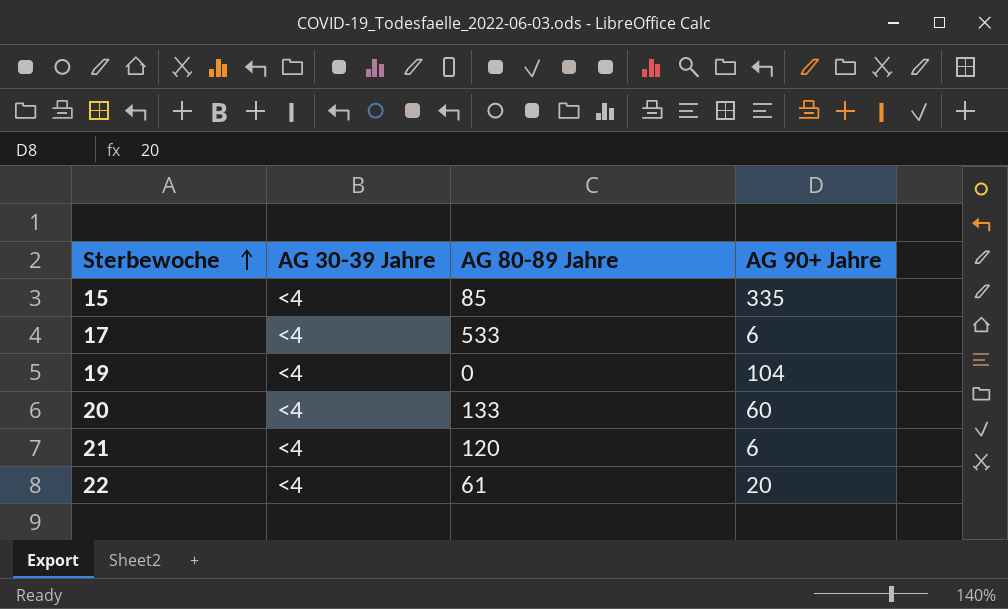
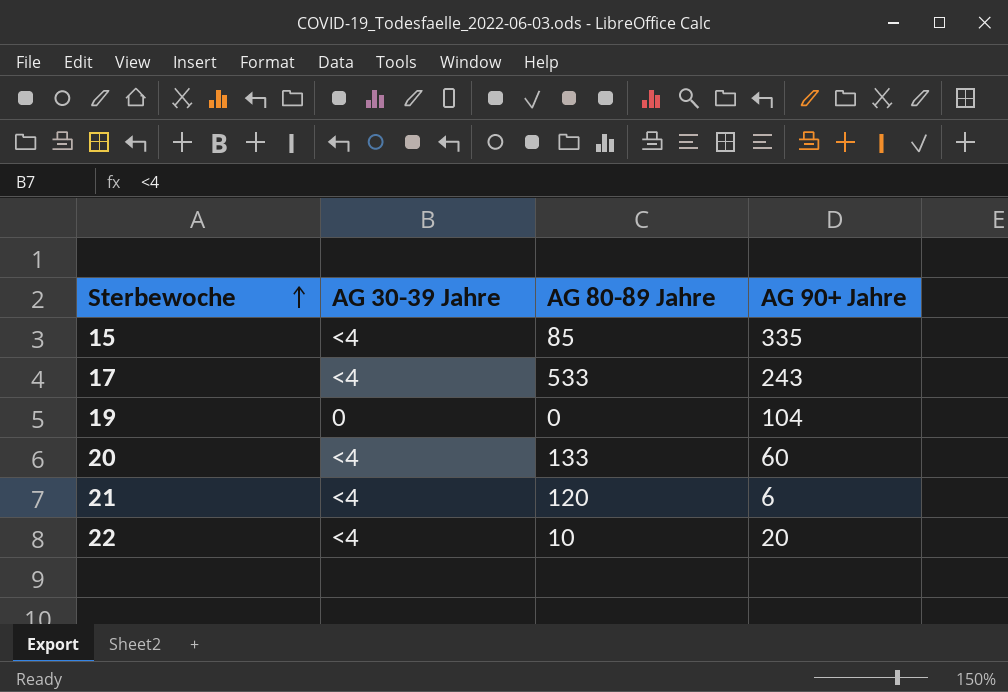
17 | AG 90+ Jahre: 6 -> 243
19 | AG 30-39 Jahre: <4 -> 0
22 | AG 80-89 Jahre: 61 -> 10

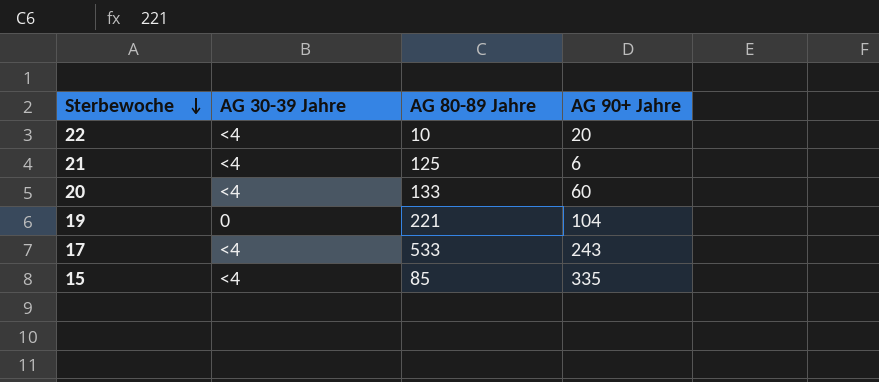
row order: Sterbewoche ascending -> Sterbewoche descending
21 | AG 80-89 Jahre: 120 -> 125
19 | AG 80-89 Jahre: 0 -> 221

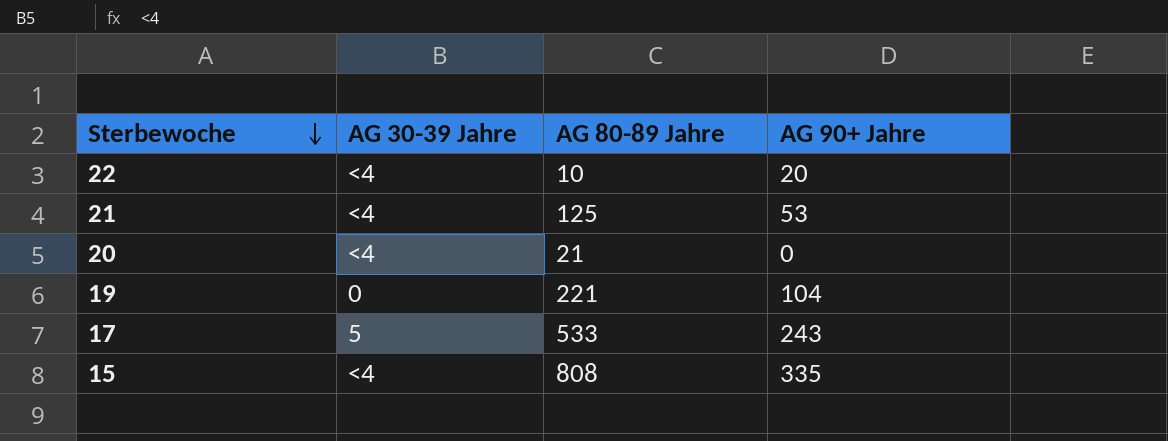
21 | AG 90+ Jahre: 6 -> 53
20 | AG 80-89 Jahre: 133 -> 21
20 | AG 90+ Jahre: 60 -> 0
17 | AG 30-39 Jahre: <4 -> 5
15 | AG 80-89 Jahre: 85 -> 808

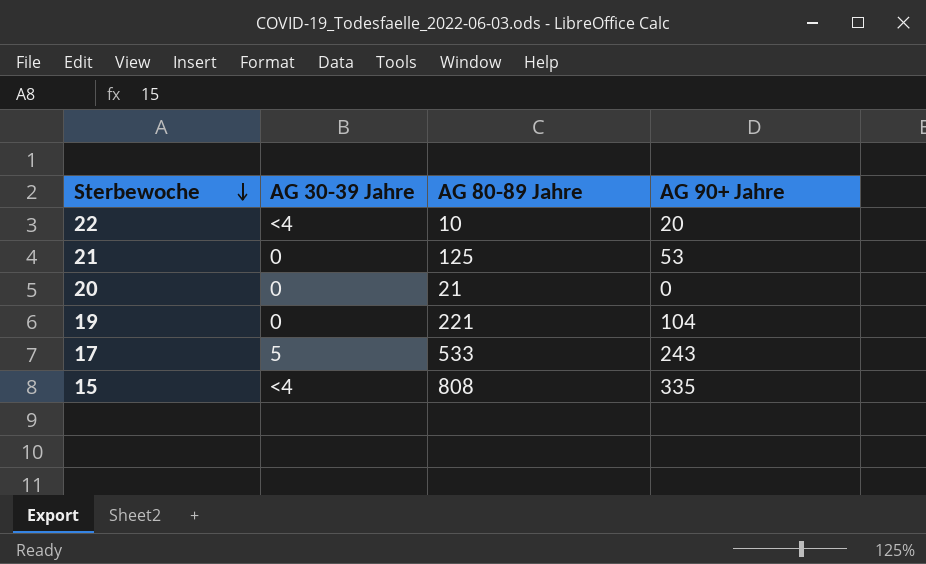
21 | AG 30-39 Jahre: <4 -> 0
20 | AG 30-39 Jahre: <4 -> 0

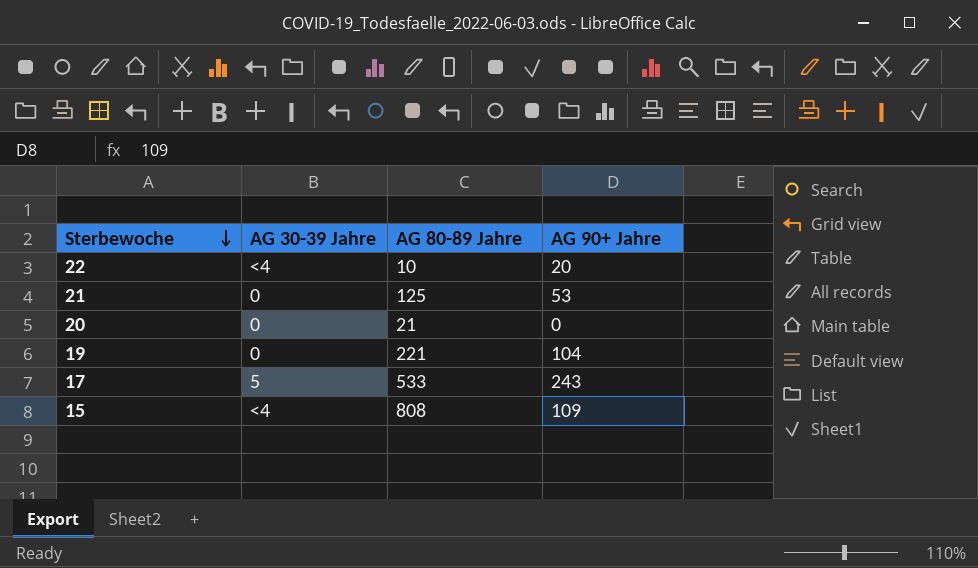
15 | AG 90+ Jahre: 335 -> 109

